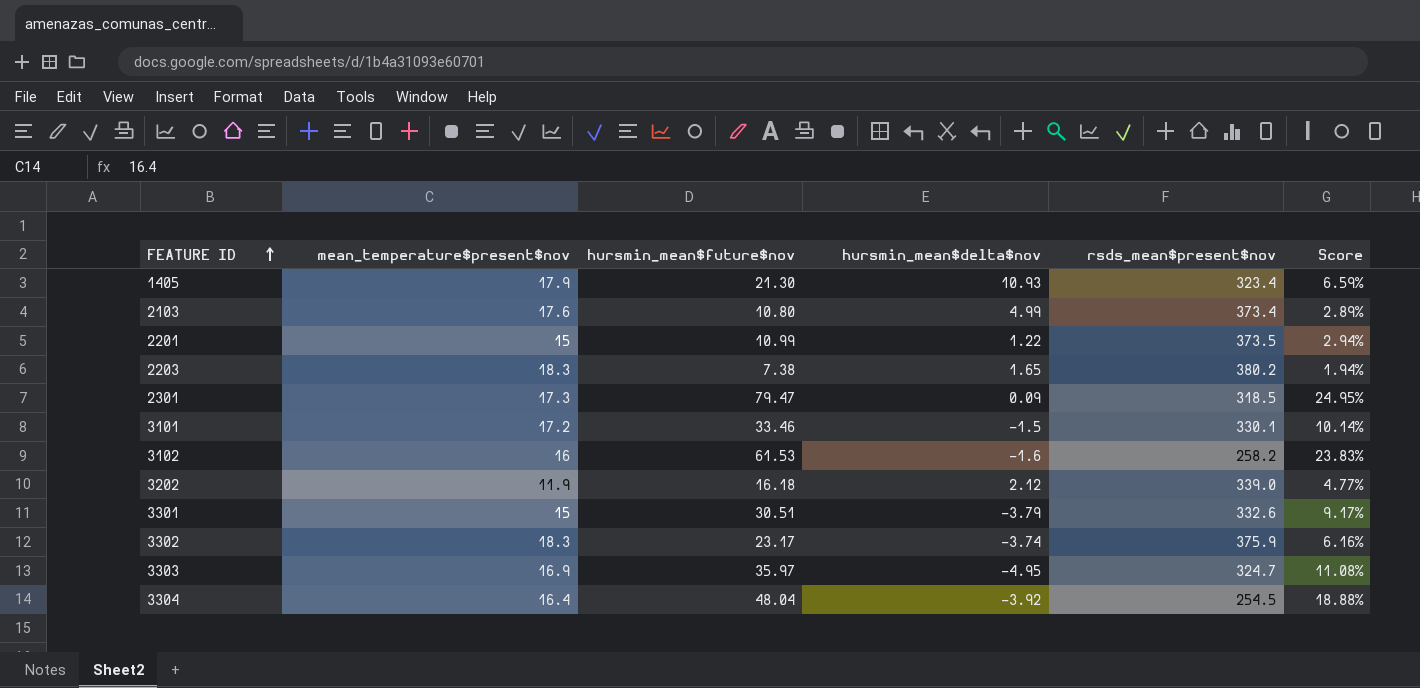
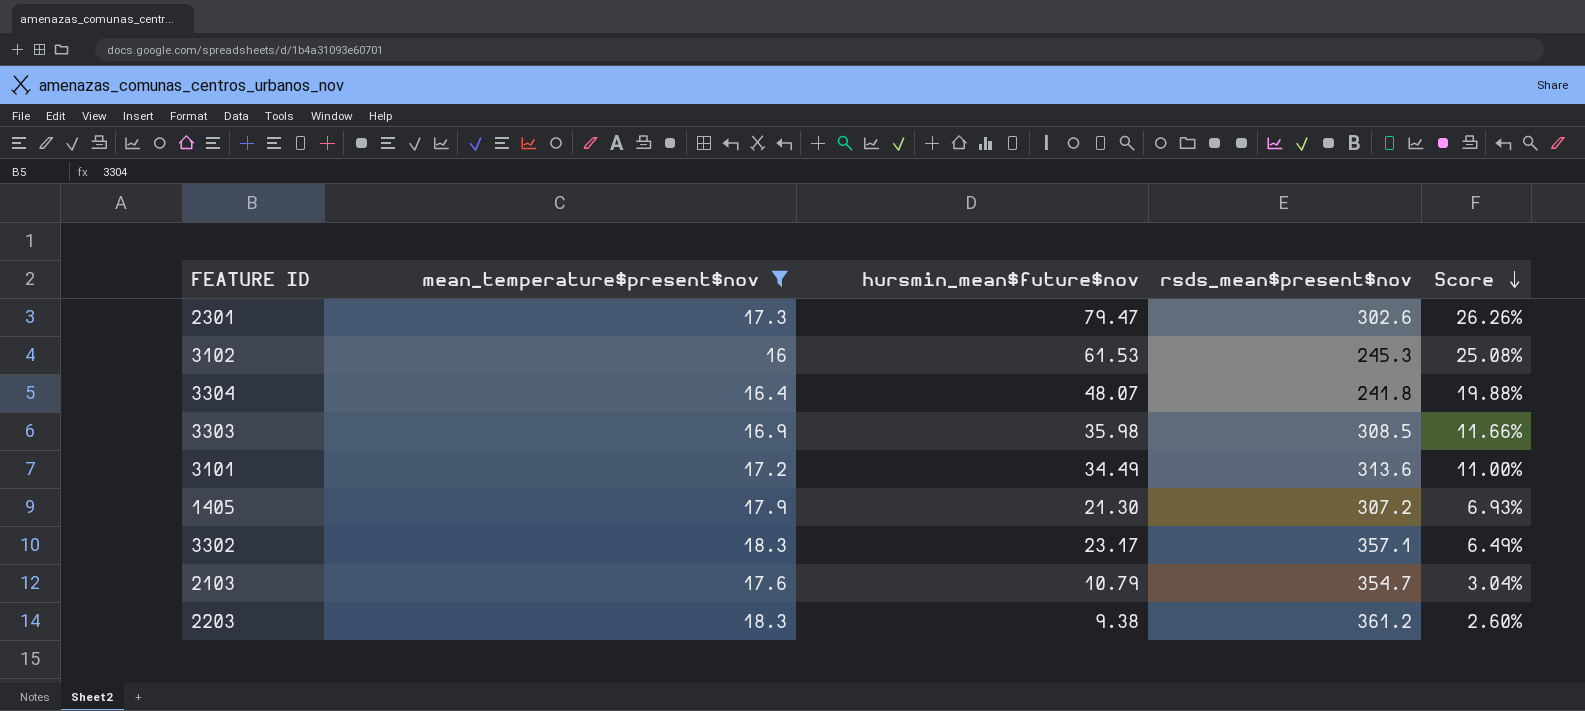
filter: none -> mean_temperature$present$nov >= 16
row order: FEATURE ID ascending -> Score descending
column hursmin_mean$delta$nov | position: 4 -> none
2301 | rsds_mean$present$nov: 318.5 -> 302.6
2301 | Score: 24.95% -> 26.26%
3102 | rsds_mean$present$nov: 258.2 -> 245.3
3102 | Score: 23.83% -> 25.08%
3304 | hursmin_mean$future$nov: 48.04 -> 48.07
3304 | rsds_mean$present$nov: 254.5 -> 241.8
3304 | Score: 18.88% -> 19.88%
3303 | hursmin_mean$future$nov: 35.97 -> 35.98
3303 | rsds_mean$present$nov: 324.7 -> 308.5
3303 | Score: 11.08% -> 11.66%
3101 | hursmin_mean$future$nov: 33.46 -> 34.49
3101 | rsds_mean$present$nov: 330.1 -> 313.6
3101 | Score: 10.14% -> 11.00%
1405 | rsds_mean$present$nov: 323.4 -> 307.2
1405 | Score: 6.59% -> 6.93%
3302 | rsds_mean$present$nov: 375.9 -> 357.1
3302 | Score: 6.16% -> 6.49%
2103 | hursmin_mean$future$nov: 10.80 -> 10.79
2103 | rsds_mean$present$nov: 373.4 -> 354.7
2103 | Score: 2.89% -> 3.04%
2203 | hursmin_mean$future$nov: 7.38 -> 9.38
2203 | rsds_mean$present$nov: 380.2 -> 361.2
2203 | Score: 1.94% -> 2.60%

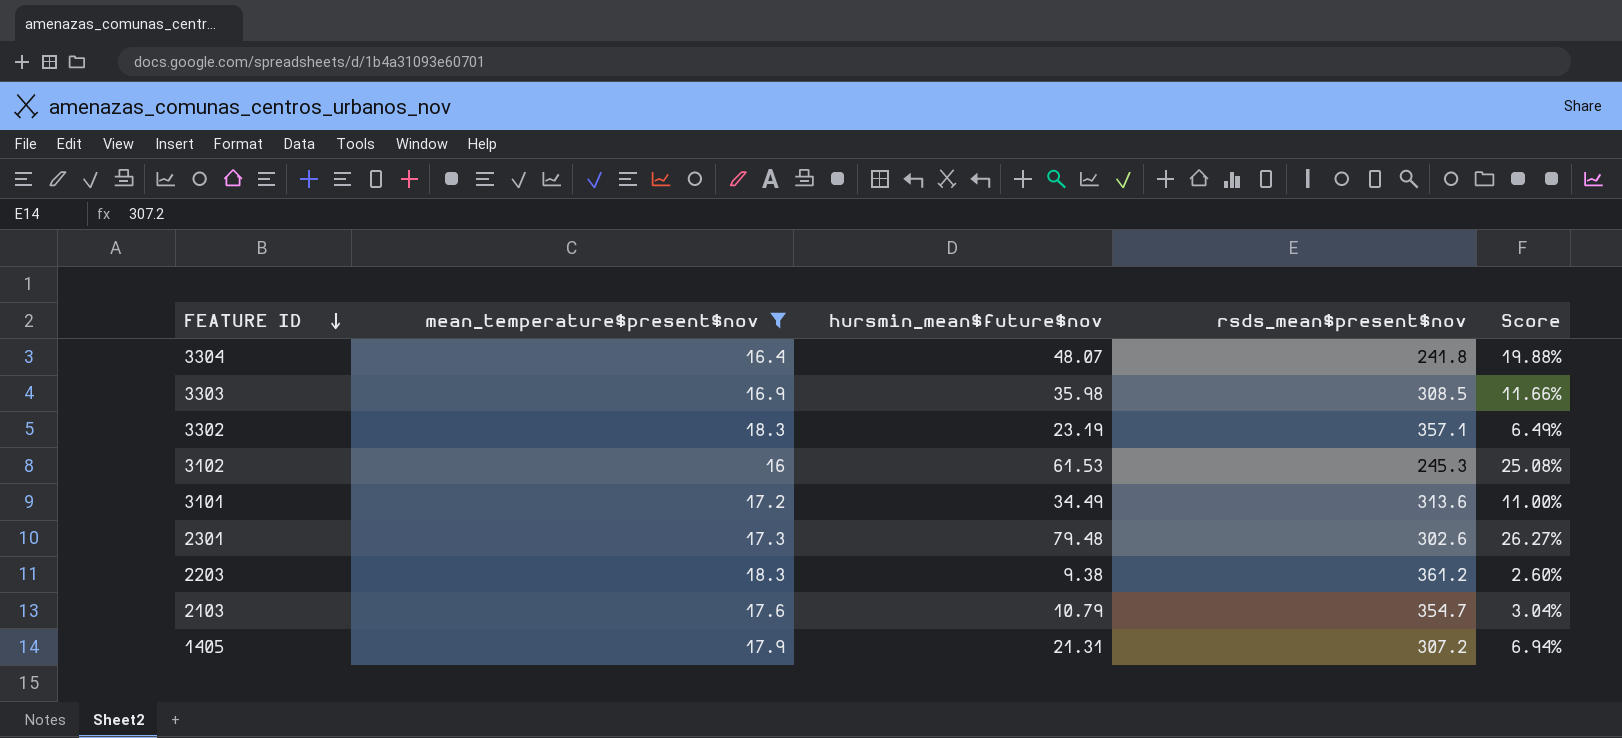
row order: Score descending -> FEATURE ID descending
3302 | hursmin_mean$future$nov: 23.17 -> 23.19
2301 | hursmin_mean$future$nov: 79.47 -> 79.48
2301 | Score: 26.26% -> 26.27%
1405 | hursmin_mean$future$nov: 21.30 -> 21.31
1405 | Score: 6.93% -> 6.94%

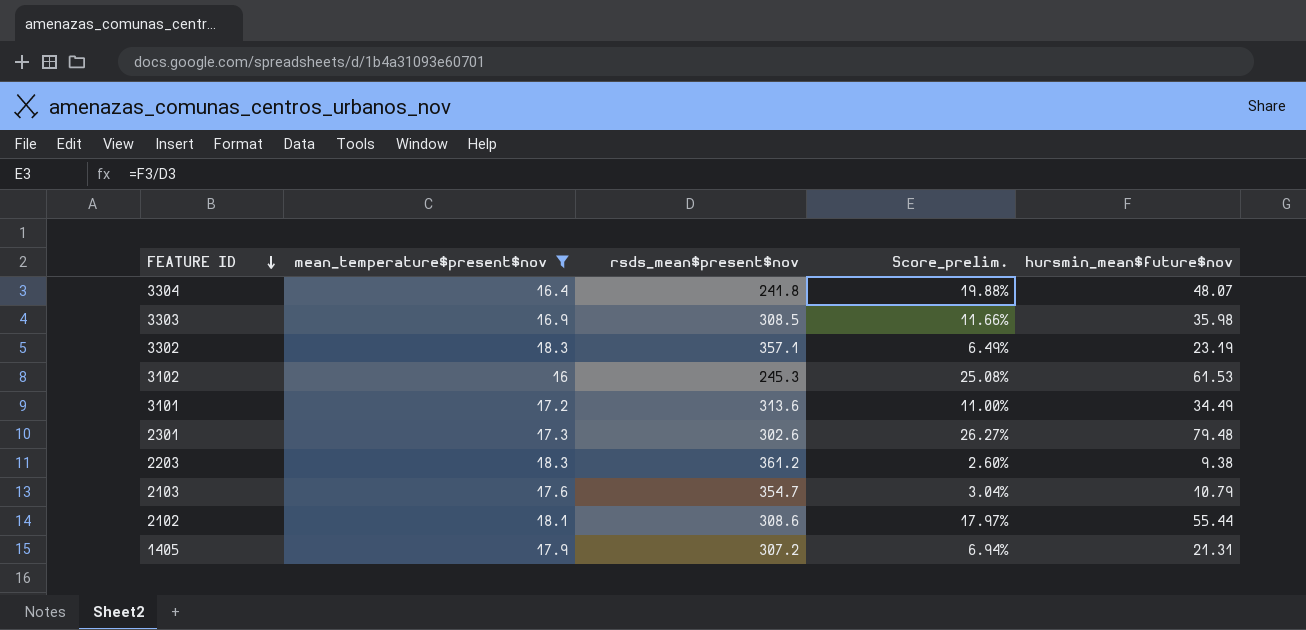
column name: Score -> Score_prelim.
column hursmin_mean$future$nov | position: 3 -> 5
row 2102: none -> 18.1 | 308.6 | 17.97% | 55.44

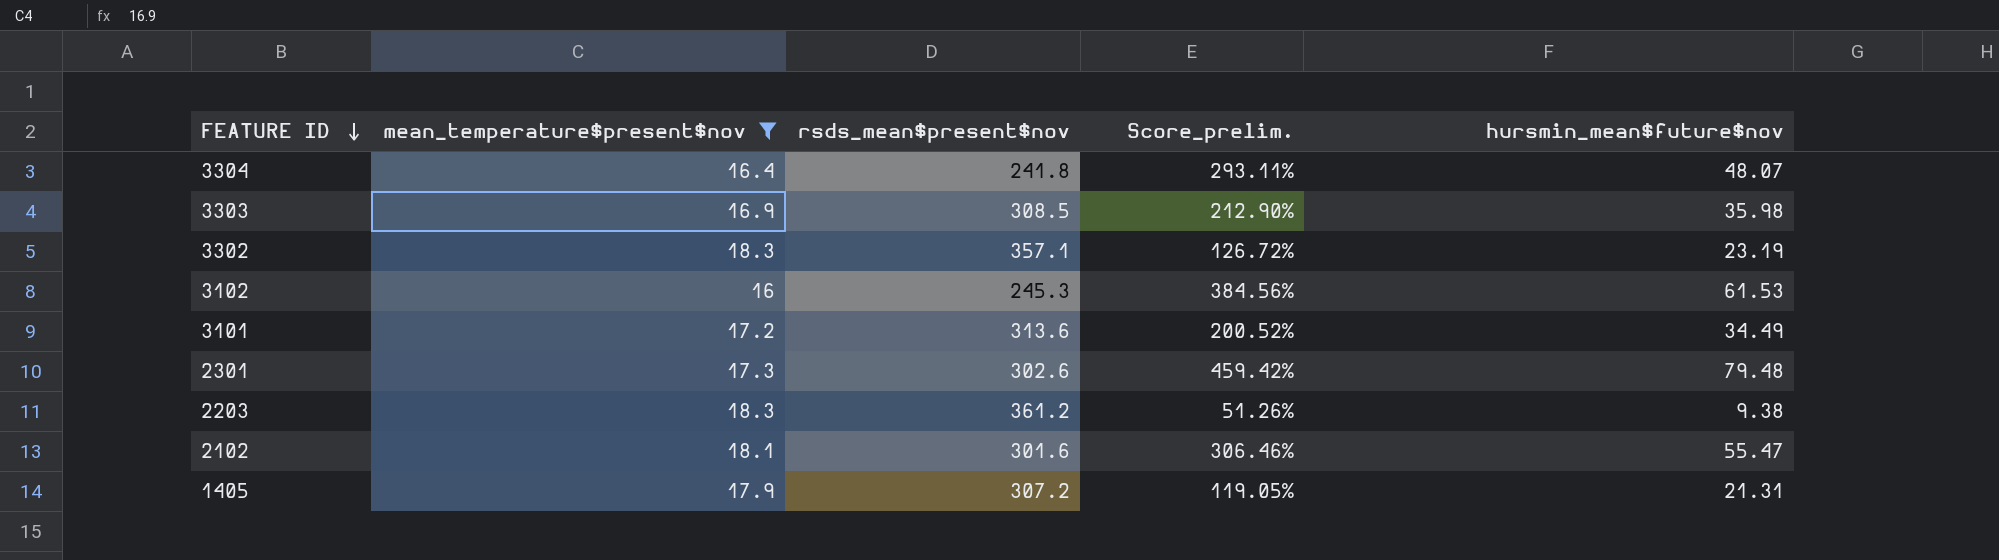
column Score_prelim. | formula: [hursmin_mean$future$nov] / [rsds_mean$present$nov] -> [hursmin_mean$future$nov] / [mean_temperature$present$nov]
row 2103: 17.6 | 354.7 | 3.04% | 10.79 -> none
2102 | rsds_mean$present$nov: 308.6 -> 301.6
2102 | hursmin_mean$future$nov: 55.44 -> 55.47

